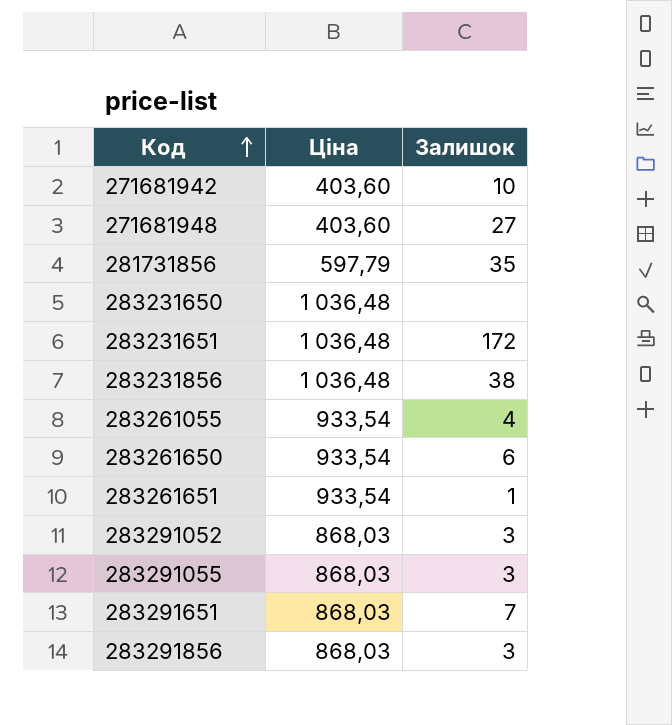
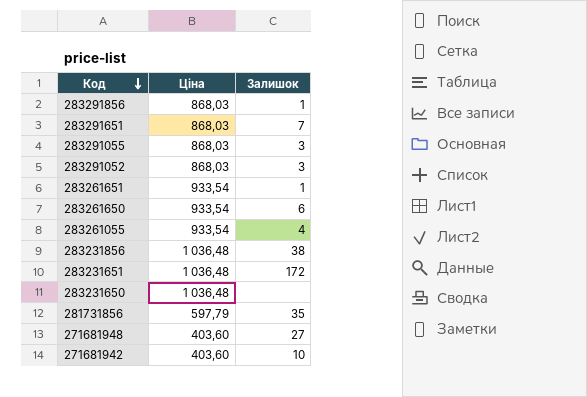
row order: Код ascending -> Код descending
283291856 | Залишок: 3 -> 1

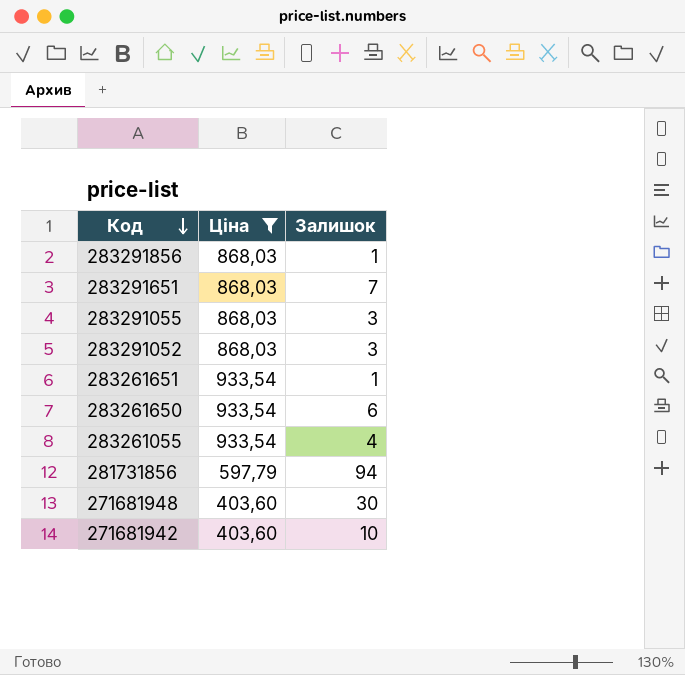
filter: none -> Ціна != 1 036,48
281731856 | Залишок: 35 -> 94
271681948 | Залишок: 27 -> 30

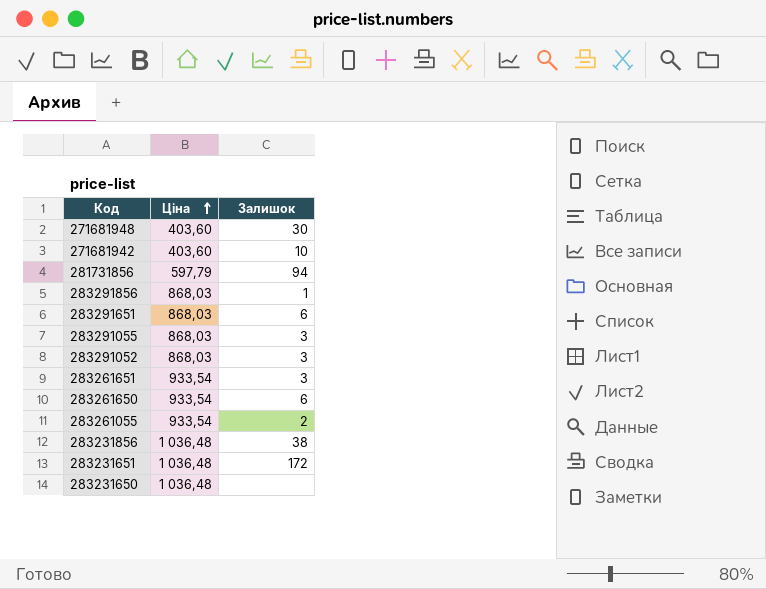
filter: Ціна != 1 036,48 -> none
row order: Код descending -> Ціна ascending
283291651 | Залишок: 7 -> 6
283261651 | Залишок: 1 -> 3
283261055 | Залишок: 4 -> 2

